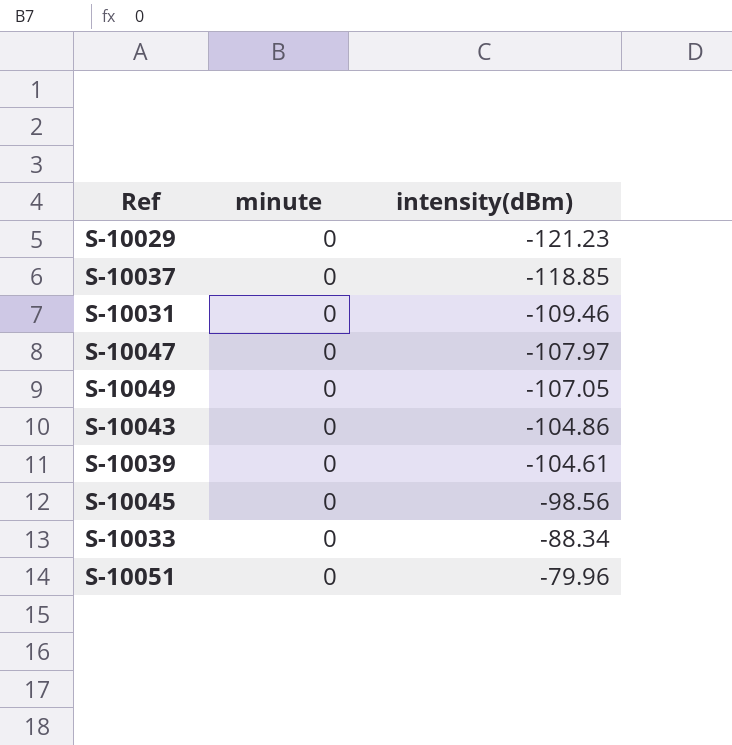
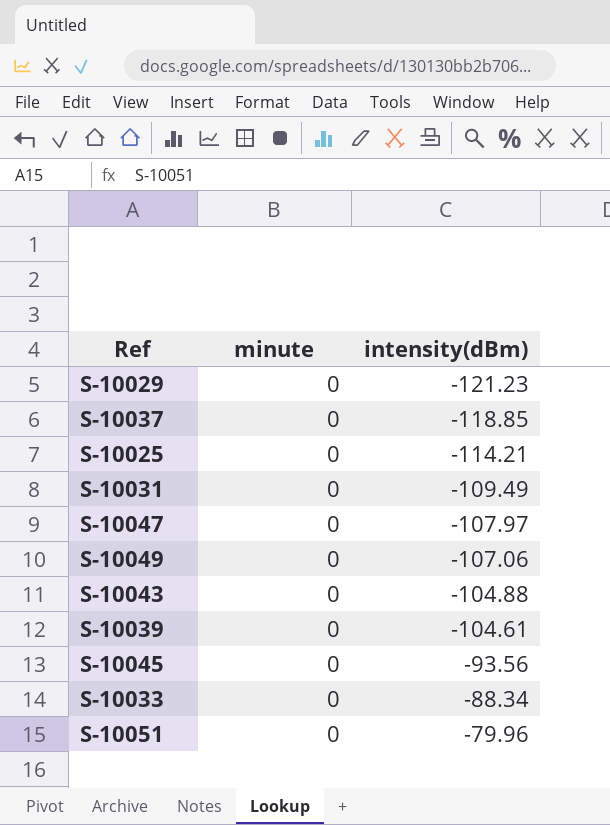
row S-10025: none -> 0 | -114.21
S-10031 | intensity(dBm): -109.46 -> -109.49
S-10049 | intensity(dBm): -107.05 -> -107.06
S-10043 | intensity(dBm): -104.86 -> -104.88
S-10045 | intensity(dBm): -98.56 -> -93.56

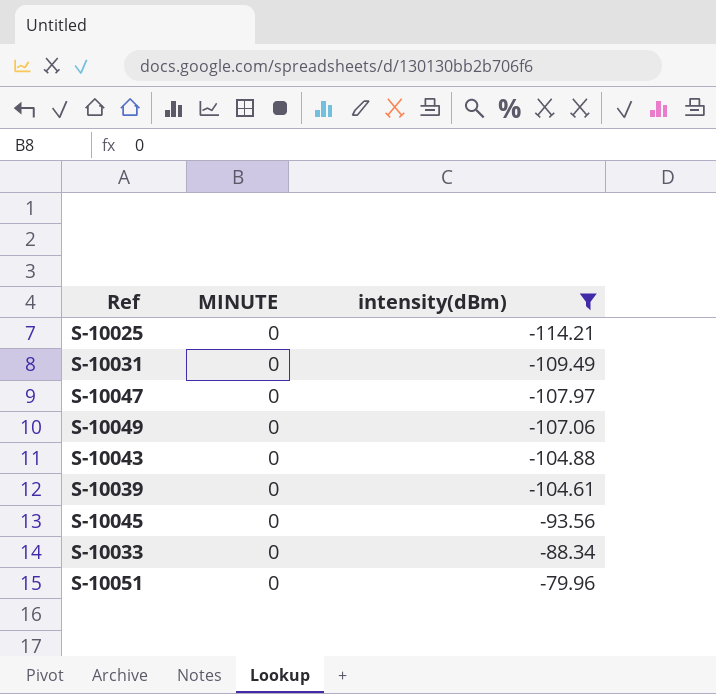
filter: none -> intensity(dBm) >= -114.21
column name: minute -> MINUTE

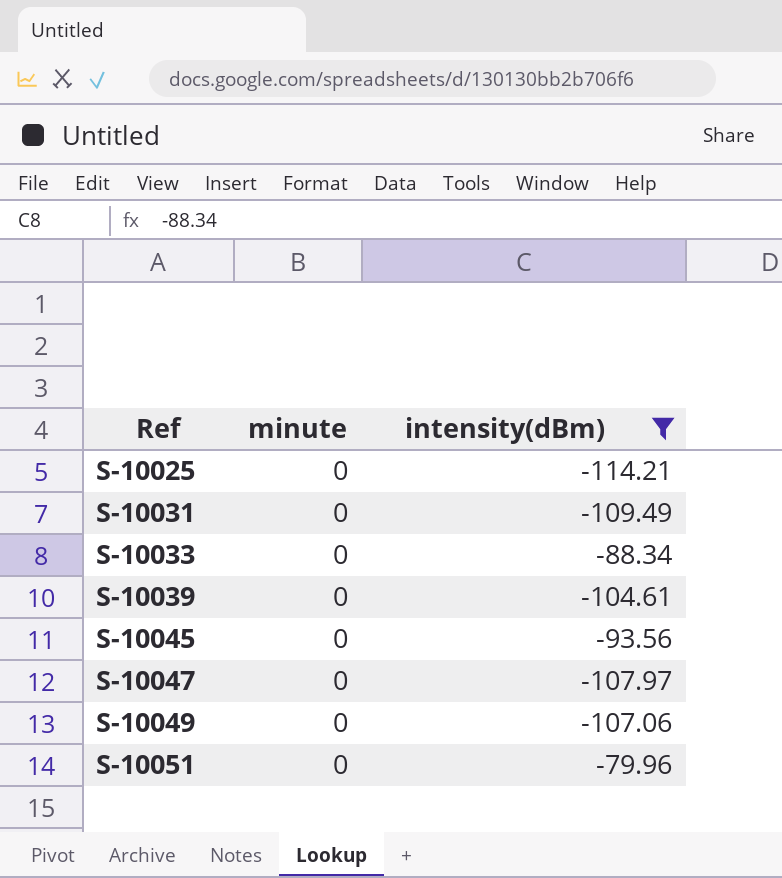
row order: intensity(dBm) ascending -> Ref ascending
column name: MINUTE -> minute
row S-10043: 0 | -104.88 -> none

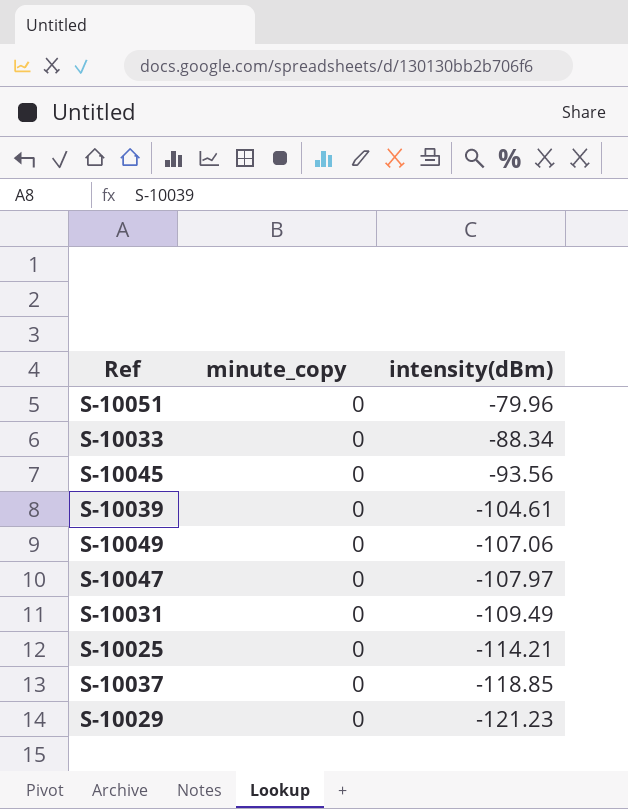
filter: intensity(dBm) >= -114.21 -> none
row order: Ref ascending -> intensity(dBm) descending
column name: minute -> minute_copy

